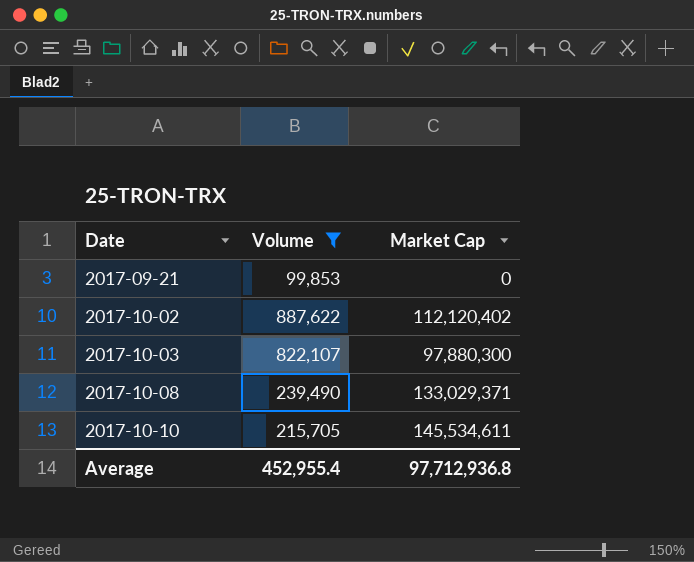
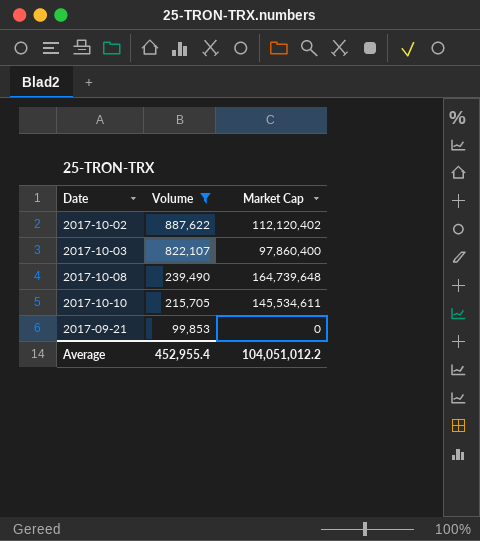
row order: Date ascending -> Volume descending
2017-10-03 | Market Cap: 97,880,300 -> 97,860,400
2017-10-08 | Market Cap: 133,029,371 -> 164,739,648
Average | Market Cap: 97,712,936.8 -> 104,051,012.2

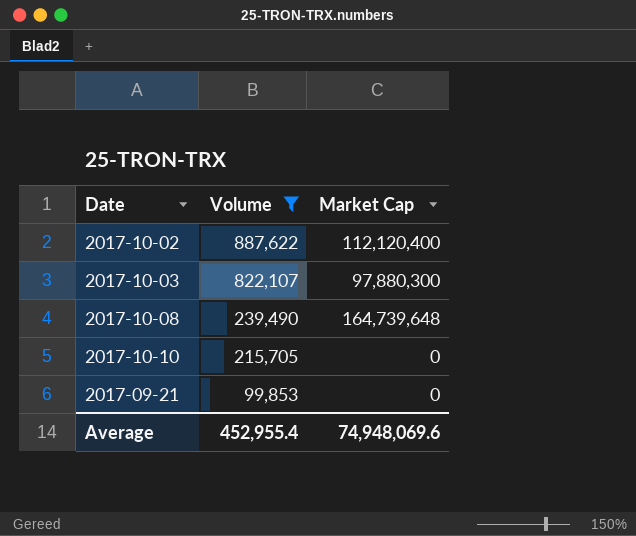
2017-10-02 | Market Cap: 112,120,402 -> 112,120,400
2017-10-03 | Market Cap: 97,860,400 -> 97,880,300
2017-10-10 | Market Cap: 145,534,611 -> 0
Average | Market Cap: 104,051,012.2 -> 74,948,069.6

